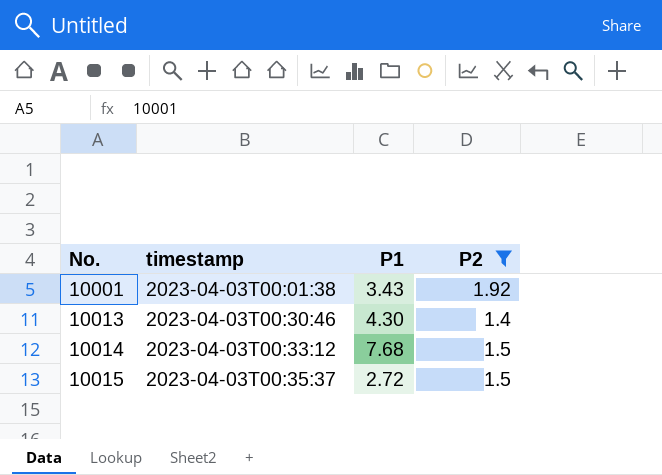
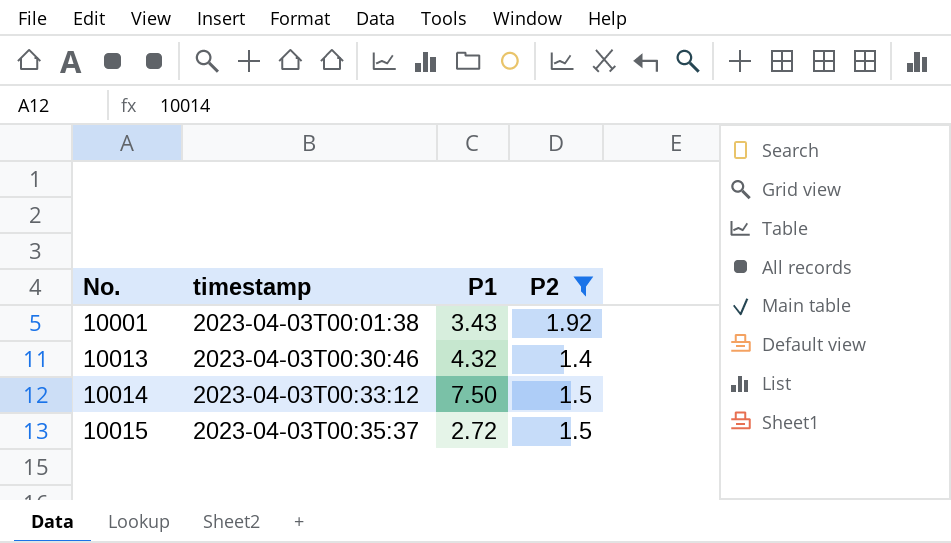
10013 | P1: 4.30 -> 4.32
10014 | P1: 7.68 -> 7.50

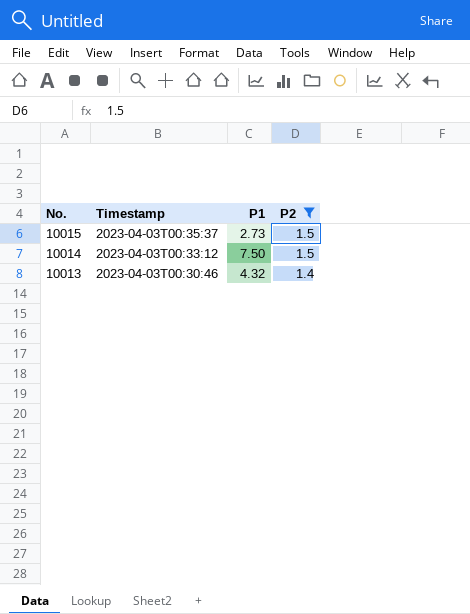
row order: No. ascending -> No. descending
column name: timestamp -> Timestamp
row 10001: 2023-04-03T00:01:38 | 3.43 | 1.92 -> none
10015 | P1: 2.72 -> 2.73

